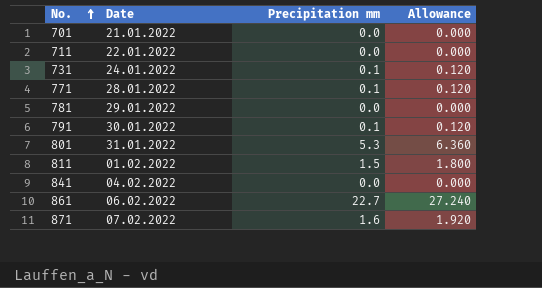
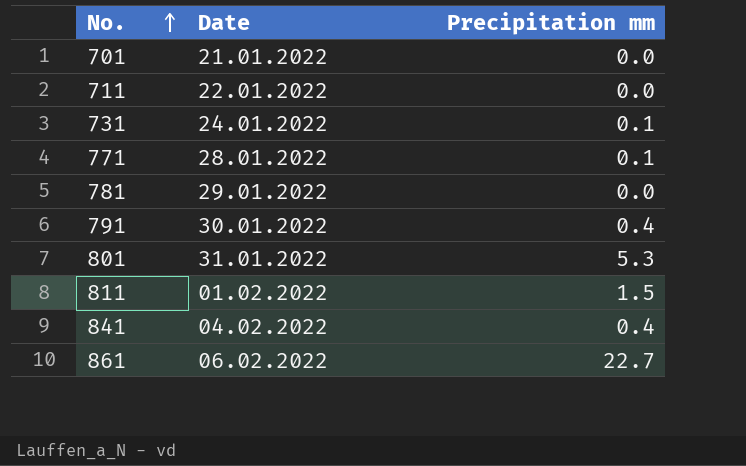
column Allowance | formula: [Precipitation mm] * 1.2 -> none
row 871: 07.02.2022 | 1.6 | 1.920 -> none
791 | Precipitation mm: 0.1 -> 0.4
841 | Precipitation mm: 0.0 -> 0.4

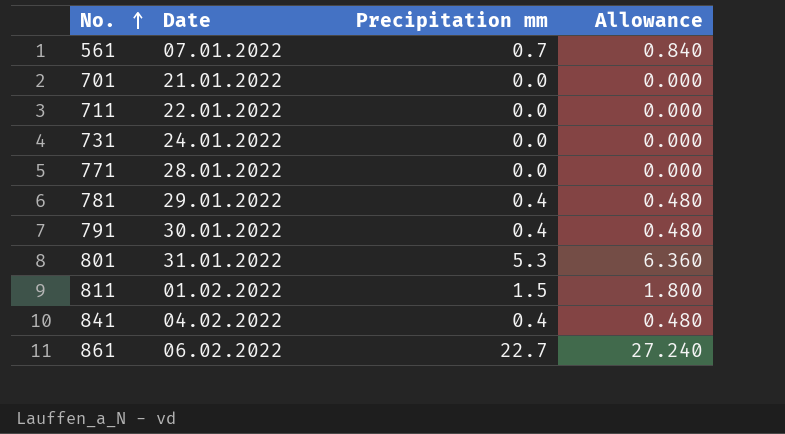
column Allowance | formula: none -> [Precipitation mm] * 1.2
row 561: none -> 07.01.2022 | 0.7 | 0.840
731 | Precipitation mm: 0.1 -> 0.0
771 | Precipitation mm: 0.1 -> 0.0
781 | Precipitation mm: 0.0 -> 0.4

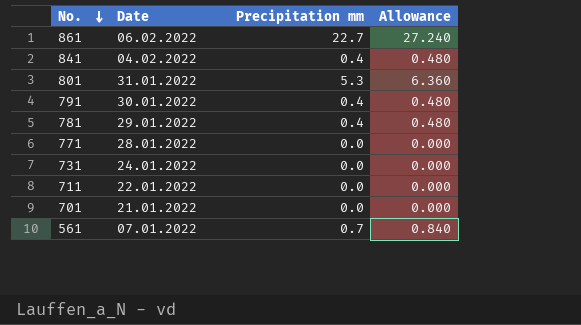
row order: No. ascending -> No. descending
row 811: 01.02.2022 | 1.5 | 1.800 -> none

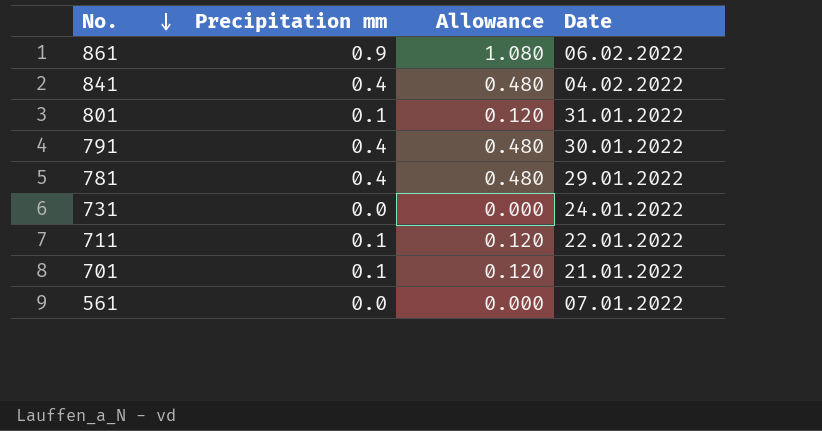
column Date | position: 2 -> 4
row 771: 28.01.2022 | 0.0 | 0.000 -> none
861 | Precipitation mm: 22.7 -> 0.9
861 | Allowance: 27.240 -> 1.080
801 | Precipitation mm: 5.3 -> 0.1
801 | Allowance: 6.360 -> 0.120
711 | Precipitation mm: 0.0 -> 0.1
711 | Allowance: 0.000 -> 0.120
701 | Precipitation mm: 0.0 -> 0.1
701 | Allowance: 0.000 -> 0.120
561 | Precipitation mm: 0.7 -> 0.0
561 | Allowance: 0.840 -> 0.000

